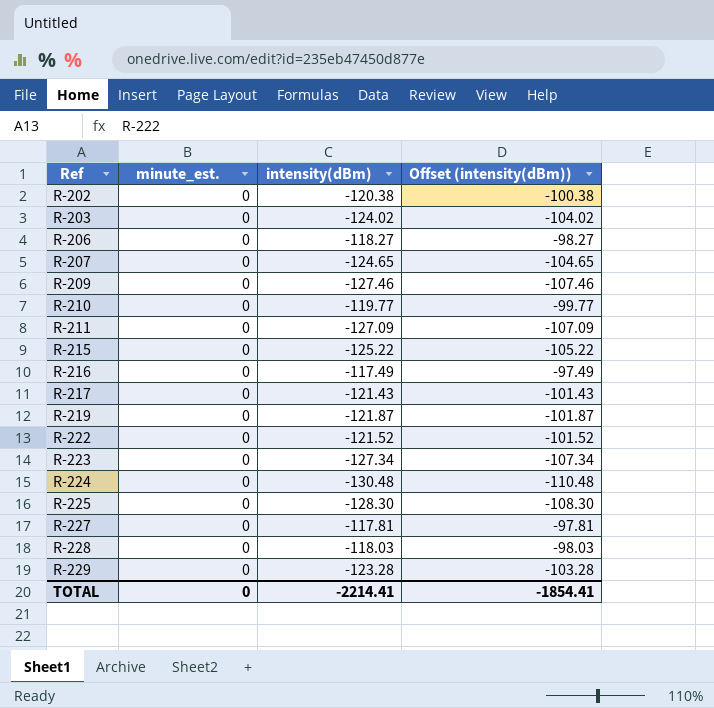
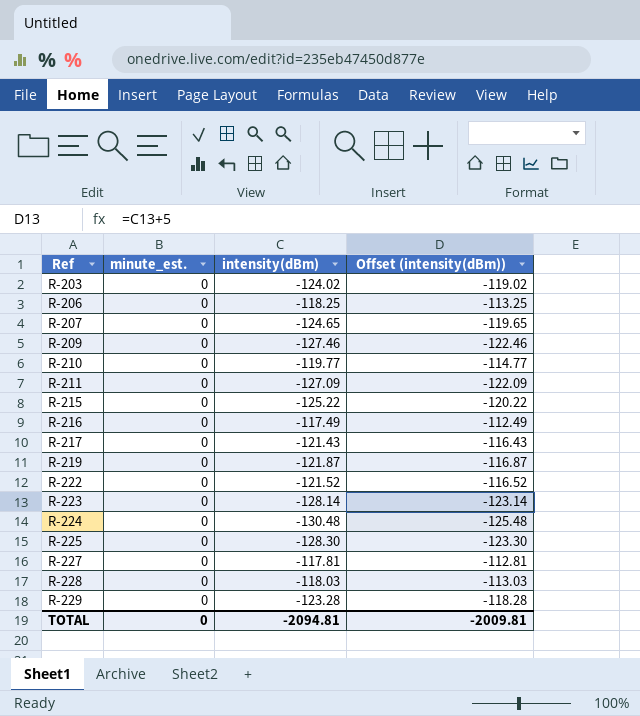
column Offset (intensity(dBm)) | formula: [intensity(dBm)] + 20 -> [intensity(dBm)] + 5
row R-202: 0 | -120.38 | -100.38 -> none
R-206 | intensity(dBm): -118.27 -> -118.25
R-223 | intensity(dBm): -127.34 -> -128.14
TOTAL | intensity(dBm): -2214.41 -> -2094.81
TOTAL | Offset (intensity(dBm)): -1854.41 -> -2009.81

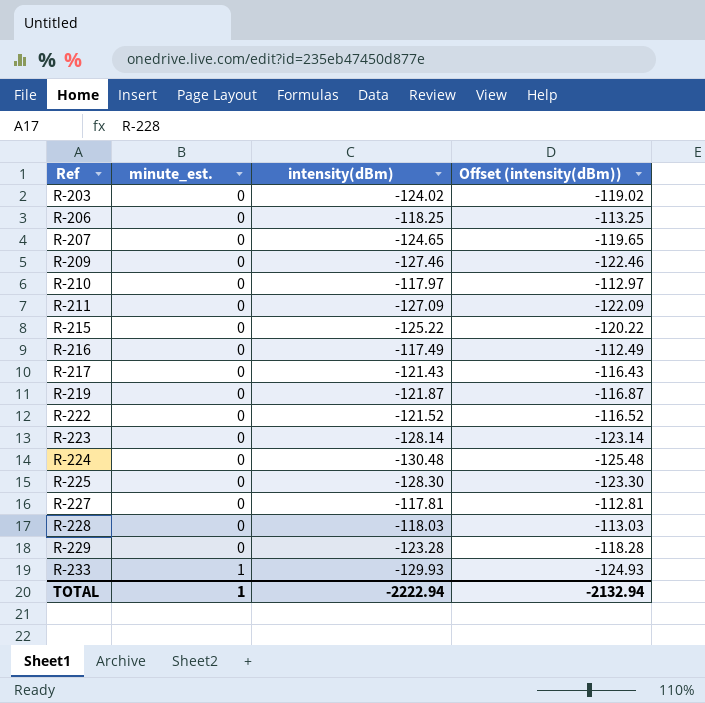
R-210 | intensity(dBm): -119.77 -> -117.97
R-210 | Offset (intensity(dBm)): -114.77 -> -112.97
row R-233: none -> 1 | -129.93 | -124.93
TOTAL | minute_est.: 0 -> 1
TOTAL | intensity(dBm): -2094.81 -> -2222.94
TOTAL | Offset (intensity(dBm)): -2009.81 -> -2132.94

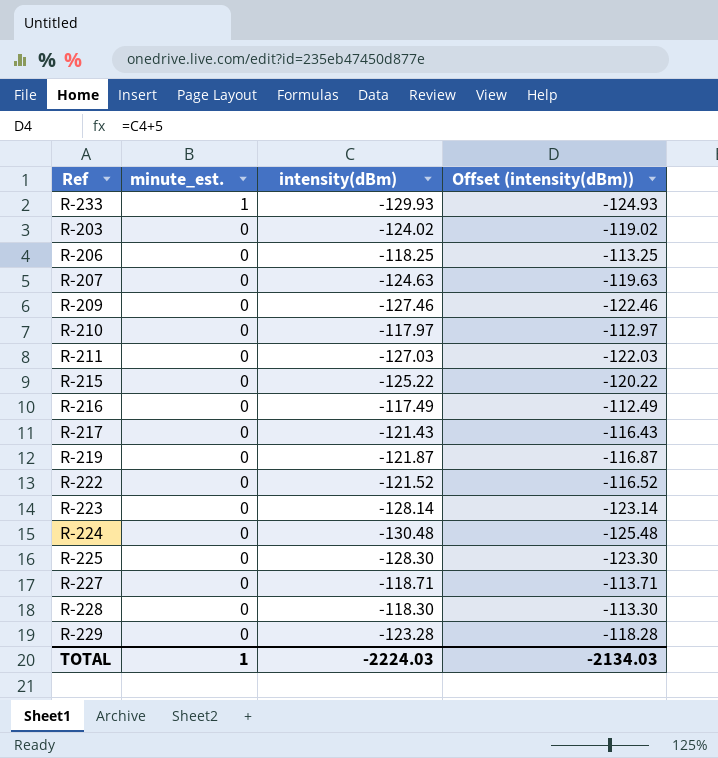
row order: Ref ascending -> minute_est. descending
R-207 | intensity(dBm): -124.65 -> -124.63
R-207 | Offset (intensity(dBm)): -119.65 -> -119.63
R-211 | intensity(dBm): -127.09 -> -127.03
R-211 | Offset (intensity(dBm)): -122.09 -> -122.03
R-227 | intensity(dBm): -117.81 -> -118.71
R-227 | Offset (intensity(dBm)): -112.81 -> -113.71
R-228 | intensity(dBm): -118.03 -> -118.30
R-228 | Offset (intensity(dBm)): -113.03 -> -113.30
TOTAL | intensity(dBm): -2222.94 -> -2224.03
TOTAL | Offset (intensity(dBm)): -2132.94 -> -2134.03

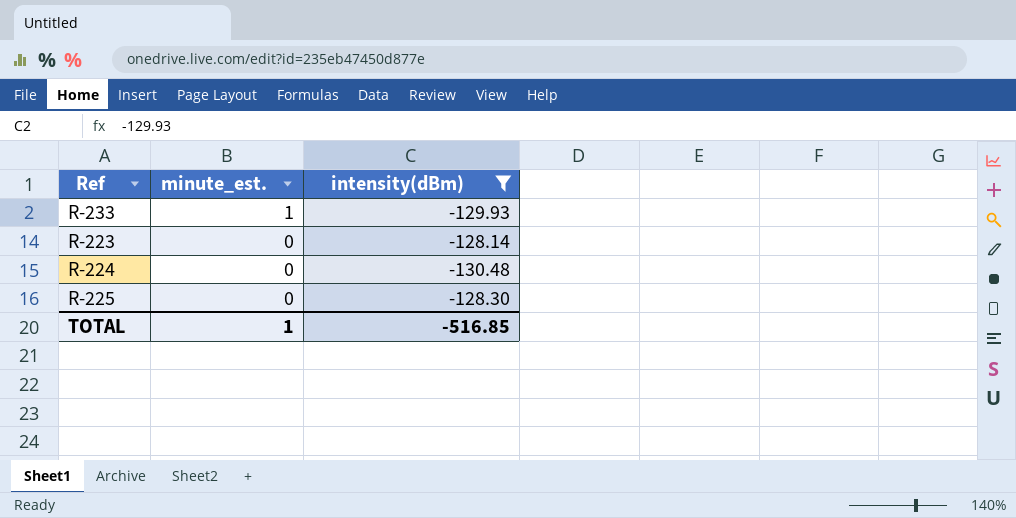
filter: none -> intensity(dBm) <= -128.14
column Offset (intensity(dBm)) | formula: [intensity(dBm)] + 5 -> none
TOTAL | intensity(dBm): -2224.03 -> -516.85

